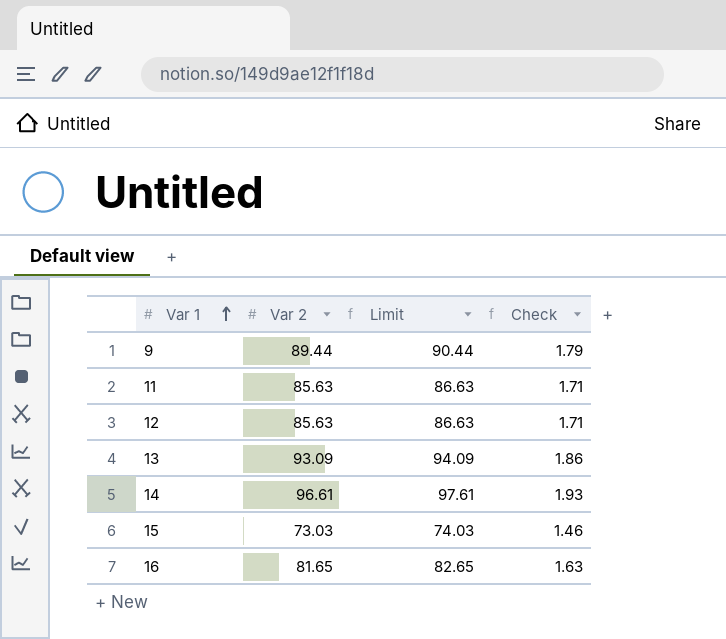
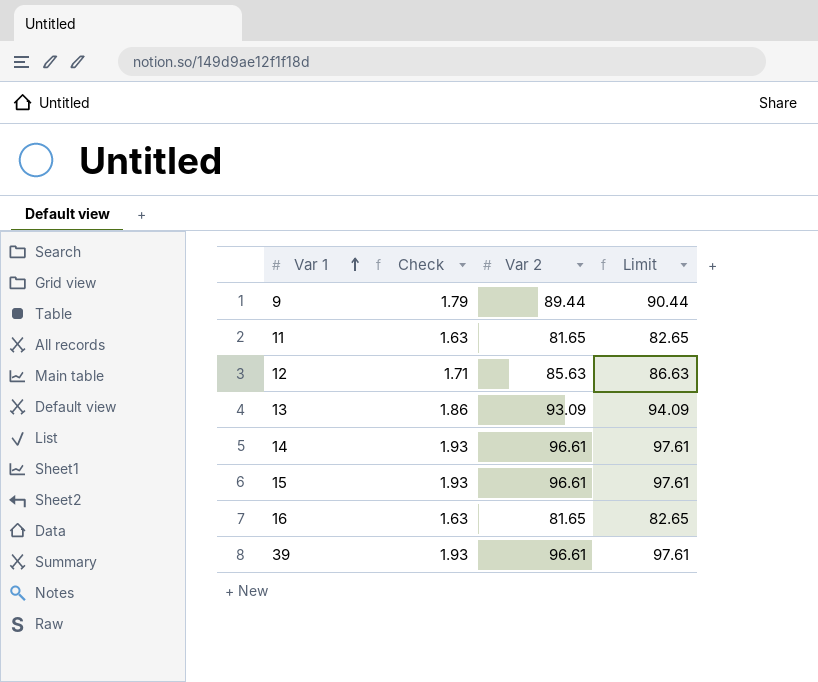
column Check | position: 4 -> 2
11 | Check: 1.71 -> 1.63
11 | Var 2: 85.63 -> 81.65
11 | Limit: 86.63 -> 82.65
15 | Check: 1.46 -> 1.93
15 | Var 2: 73.03 -> 96.61
15 | Limit: 74.03 -> 97.61
row 39: none -> 1.93 | 96.61 | 97.61

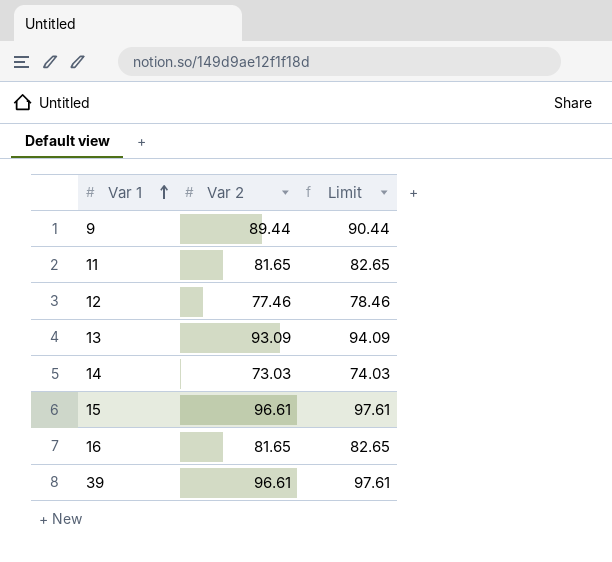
column Check | formula: [Var 2] * 0.02 -> none
12 | Var 2: 85.63 -> 77.46
12 | Limit: 86.63 -> 78.46
14 | Var 2: 96.61 -> 73.03
14 | Limit: 97.61 -> 74.03

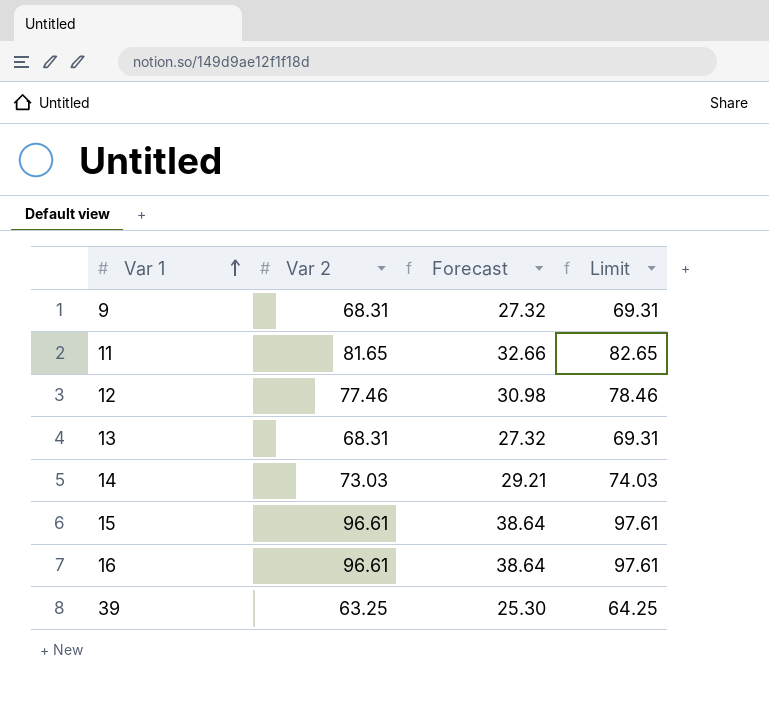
column Forecast | formula: none -> [Var 2] * 0.4
9 | Var 2: 89.44 -> 68.31
9 | Limit: 90.44 -> 69.31
13 | Var 2: 93.09 -> 68.31
13 | Limit: 94.09 -> 69.31
16 | Var 2: 81.65 -> 96.61
16 | Limit: 82.65 -> 97.61
39 | Var 2: 96.61 -> 63.25
39 | Limit: 97.61 -> 64.25

